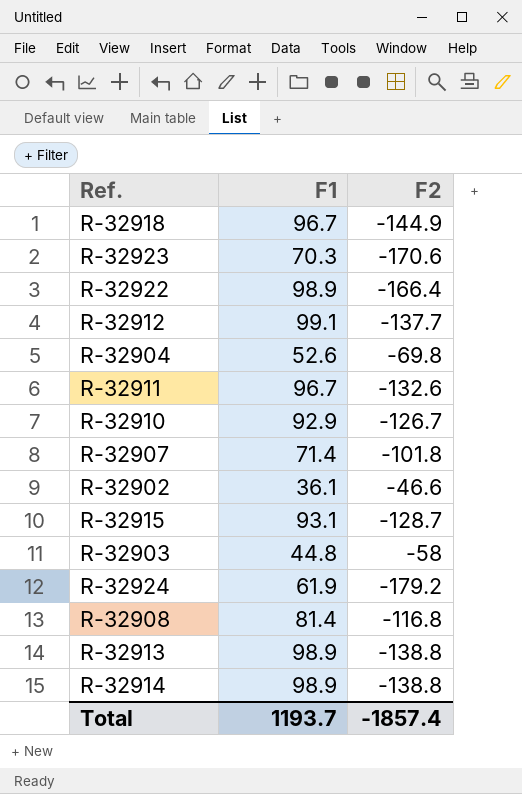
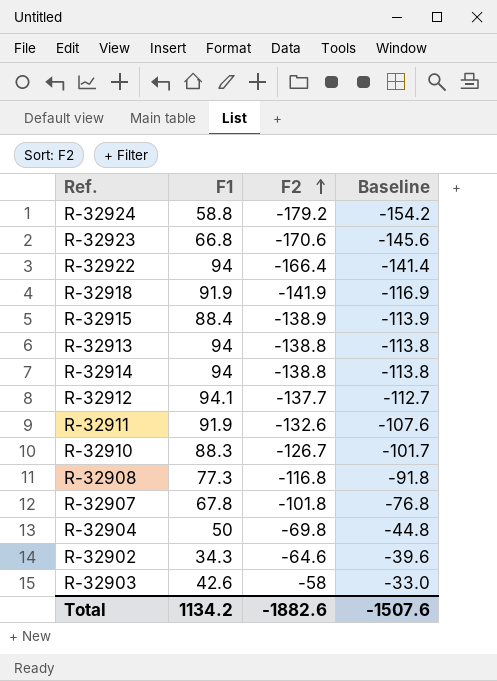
row order: none -> F2 ascending
column Baseline | formula: none -> [F2] + 25
R-32924 | F1: 61.9 -> 58.8
R-32923 | F1: 70.3 -> 66.8
R-32922 | F1: 98.9 -> 94
R-32918 | F1: 96.7 -> 91.9
R-32918 | F2: -144.9 -> -141.9
R-32915 | F1: 93.1 -> 88.4
R-32915 | F2: -128.7 -> -138.9
R-32913 | F1: 98.9 -> 94
R-32914 | F1: 98.9 -> 94
R-32912 | F1: 99.1 -> 94.1
R-32911 | F1: 96.7 -> 91.9
R-32910 | F1: 92.9 -> 88.3
R-32908 | F1: 81.4 -> 77.3
R-32907 | F1: 71.4 -> 67.8
R-32904 | F1: 52.6 -> 50
R-32902 | F1: 36.1 -> 34.3
R-32902 | F2: -46.6 -> -64.6
R-32903 | F1: 44.8 -> 42.6
Total | F1: 1193.7 -> 1134.2
Total | F2: -1857.4 -> -1882.6

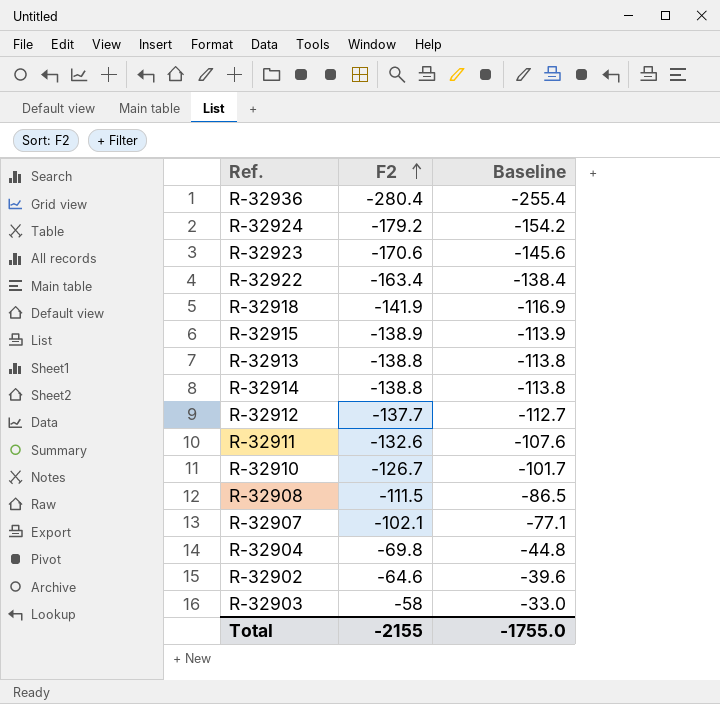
column F1 | position: 2 -> none
row R-32936: none -> -280.4 | -255.4
R-32922 | F2: -166.4 -> -163.4
R-32922 | Baseline: -141.4 -> -138.4
R-32908 | F2: -116.8 -> -111.5
R-32908 | Baseline: -91.8 -> -86.5
R-32907 | F2: -101.8 -> -102.1
R-32907 | Baseline: -76.8 -> -77.1
Total | F2: -1882.6 -> -2155
Total | Baseline: -1507.6 -> -1755.0

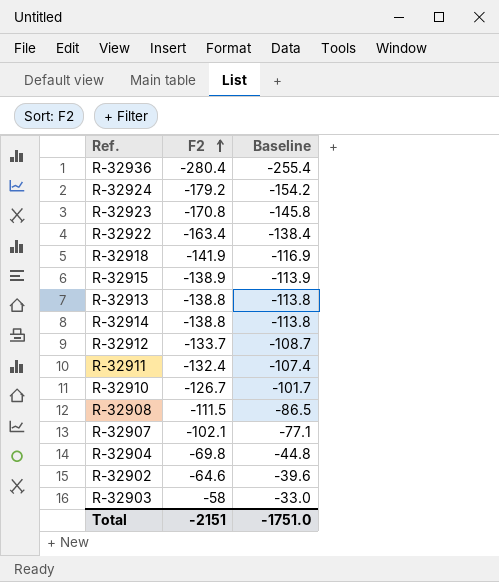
R-32923 | F2: -170.6 -> -170.8
R-32923 | Baseline: -145.6 -> -145.8
R-32912 | F2: -137.7 -> -133.7
R-32912 | Baseline: -112.7 -> -108.7
R-32911 | F2: -132.6 -> -132.4
R-32911 | Baseline: -107.6 -> -107.4
Total | F2: -2155 -> -2151
Total | Baseline: -1755.0 -> -1751.0

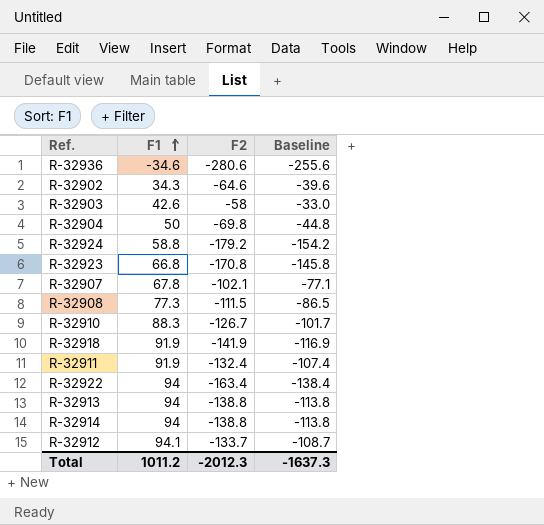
row order: F2 ascending -> F1 ascending
column F1 | position: none -> 2
row R-32915: -138.9 | -113.9 -> none
R-32936 | F2: -280.4 -> -280.6
R-32936 | Baseline: -255.4 -> -255.6
Total | F2: -2151 -> -2012.3
Total | Baseline: -1751.0 -> -1637.3

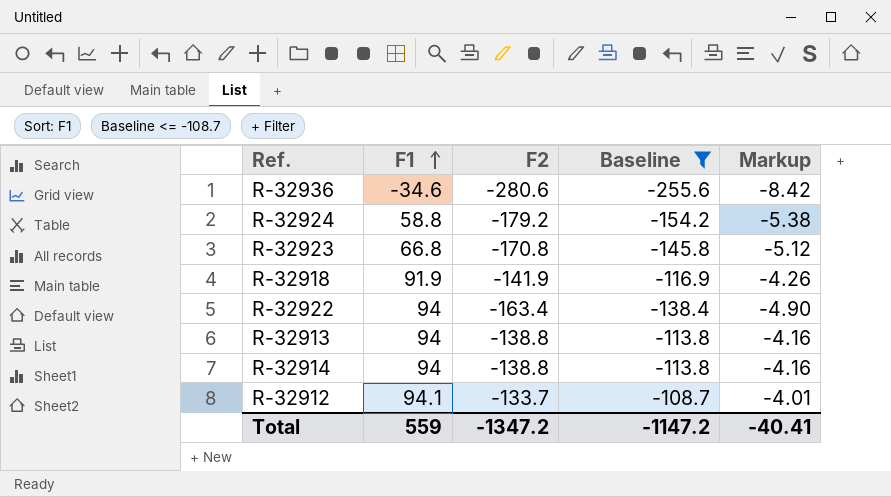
filter: none -> Baseline <= -108.7
column Markup | formula: none -> [F2] * 0.03
Total | F1: 1011.2 -> 559
Total | F2: -2012.3 -> -1347.2
Total | Baseline: -1637.3 -> -1147.2

